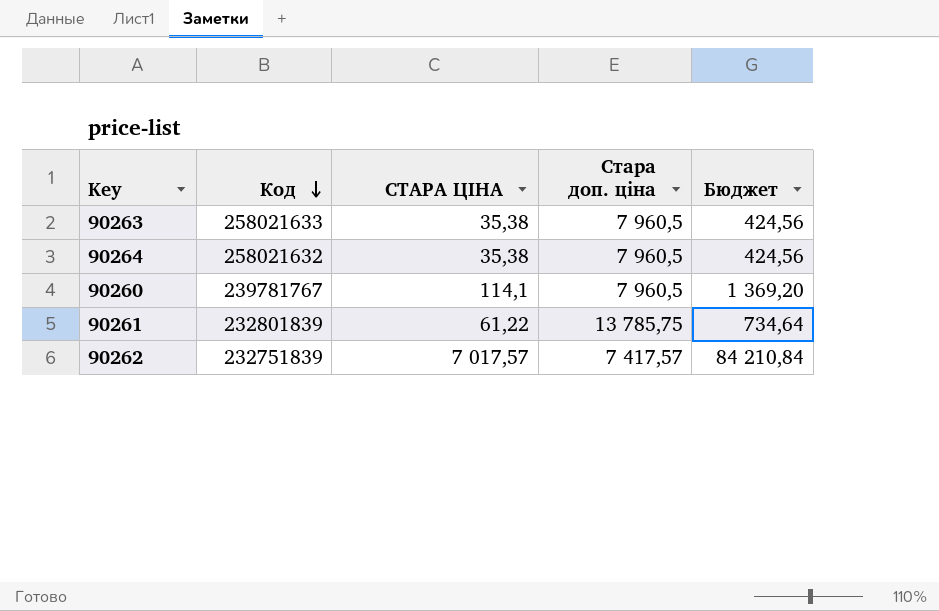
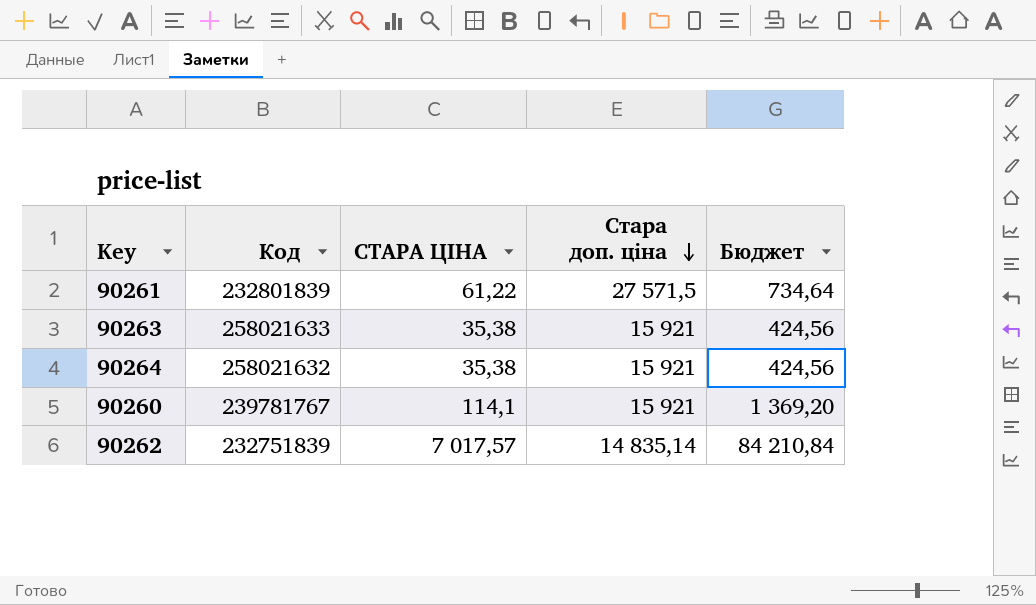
row order: Код descending -> Стара доп. ціна descending
90261 | Стара доп. ціна: 13 785,75 -> 27 571,5
90263 | Стара доп. ціна: 7 960,5 -> 15 921
90264 | Стара доп. ціна: 7 960,5 -> 15 921
90260 | Стара доп. ціна: 7 960,5 -> 15 921
90262 | Стара доп. ціна: 7 417,57 -> 14 835,14

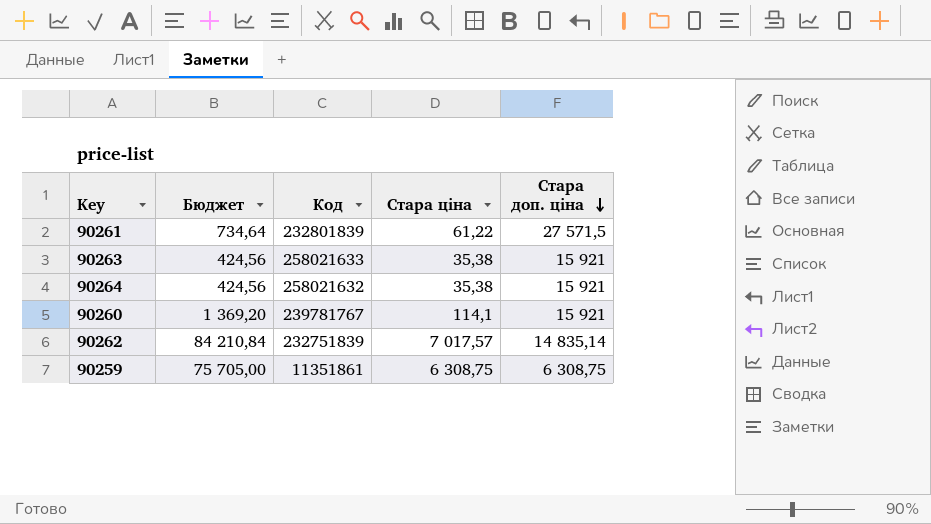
column Бюджет | position: 5 -> 2
column name: СТАРА ЦІНА -> Стара ціна
row 90259: none -> 75 705,00 | 11351861 | 6 308,75 | 6 308,75

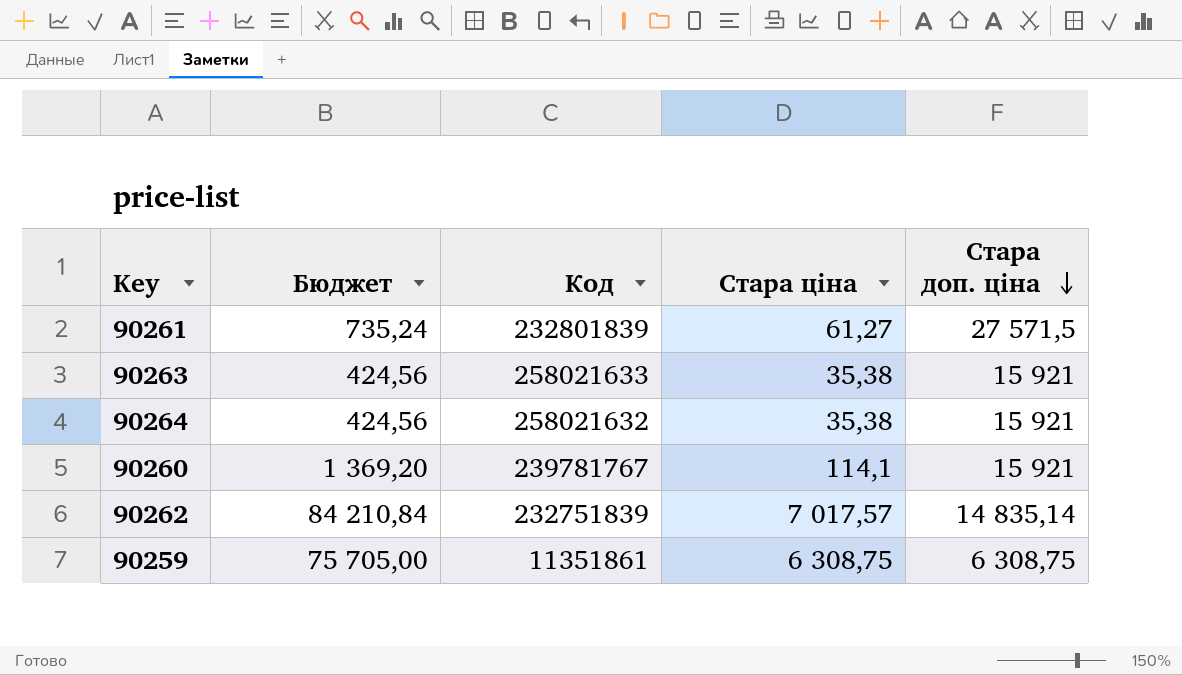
90261 | Бюджет: 734,64 -> 735,24
90261 | Стара ціна: 61,22 -> 61,27

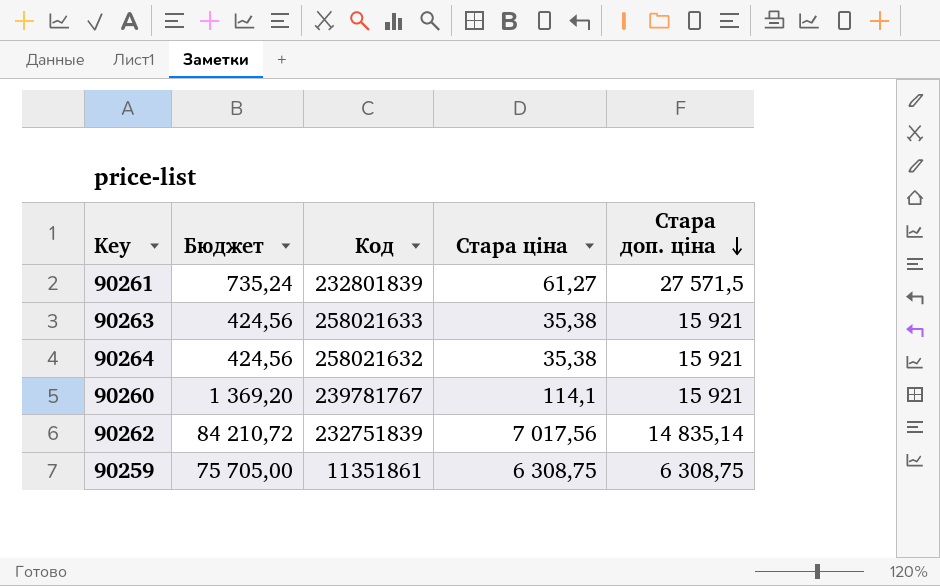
90262 | Бюджет: 84 210,84 -> 84 210,72
90262 | Стара ціна: 7 017,57 -> 7 017,56

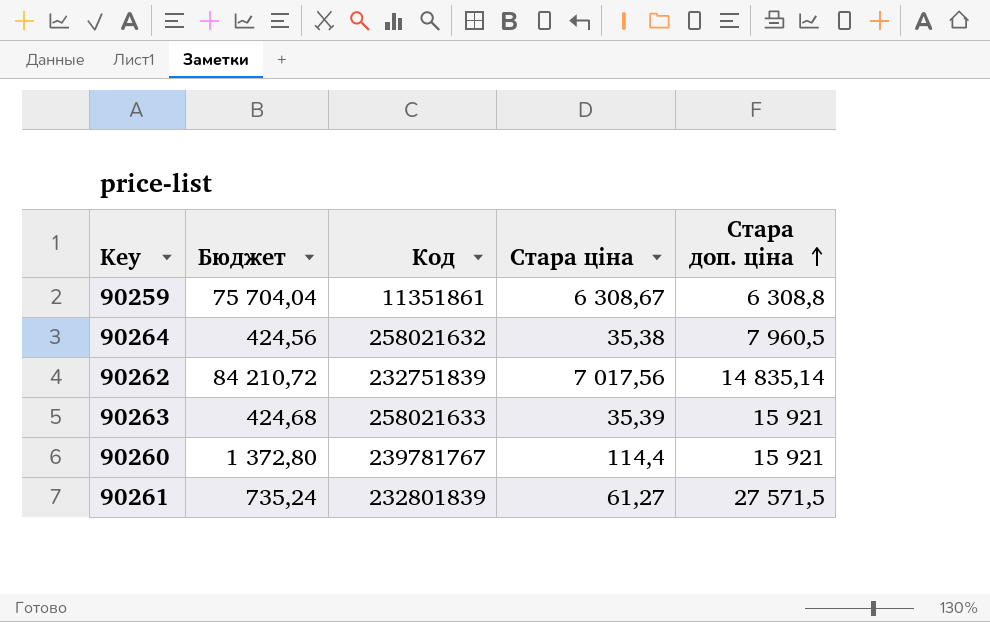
row order: Стара доп. ціна descending -> Стара доп. ціна ascending
90259 | Бюджет: 75 705,00 -> 75 704,04
90259 | Стара ціна: 6 308,75 -> 6 308,67
90259 | Стара доп. ціна: 6 308,75 -> 6 308,8
90264 | Стара доп. ціна: 15 921 -> 7 960,5
90263 | Бюджет: 424,56 -> 424,68
90263 | Стара ціна: 35,38 -> 35,39
90260 | Бюджет: 1 369,20 -> 1 372,80
90260 | Стара ціна: 114,1 -> 114,4

